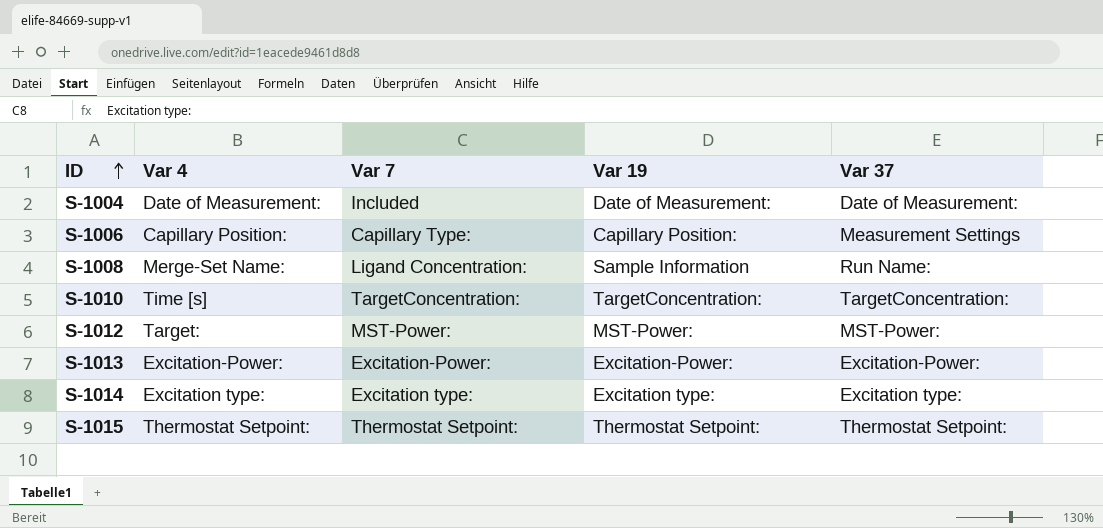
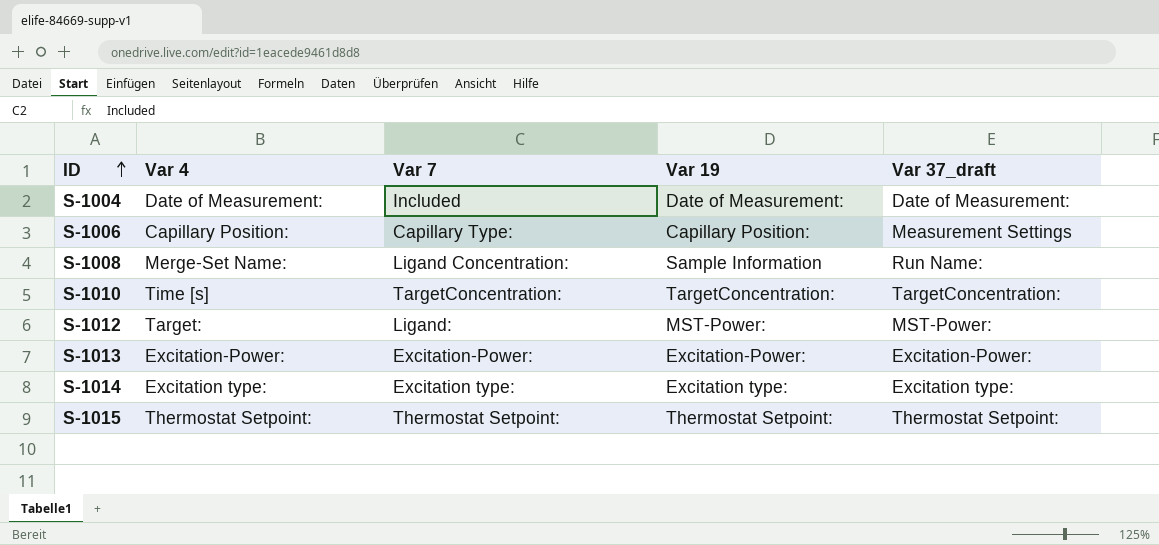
column name: Var 37 -> Var 37_draft
S-1012 | Var 7: MST-Power: -> Ligand:

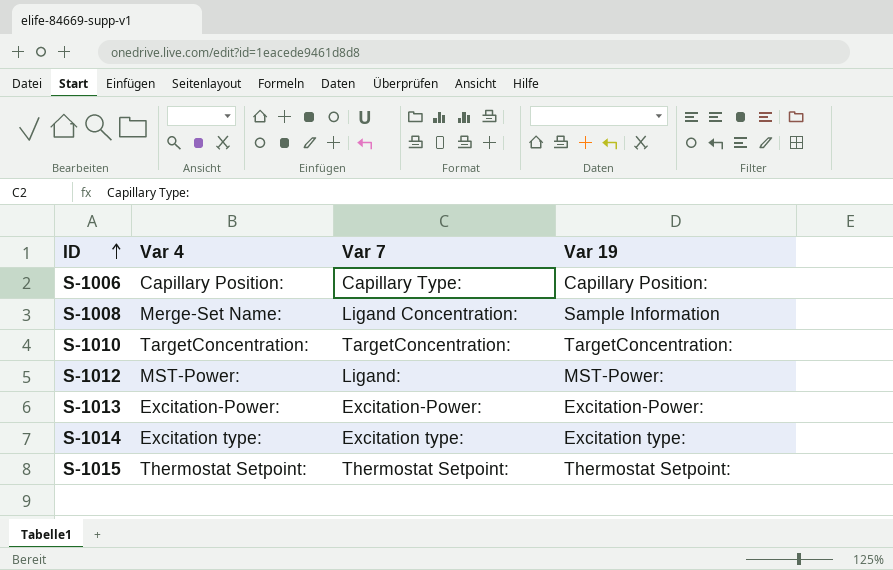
column Var 37_draft | position: 5 -> none
row S-1004: Date of Measurement: | Included | Date of Measurement: | Date of Measurement: -> none
S-1010 | Var 4: Time [s] -> TargetConcentration:
S-1012 | Var 4: Target: -> MST-Power:

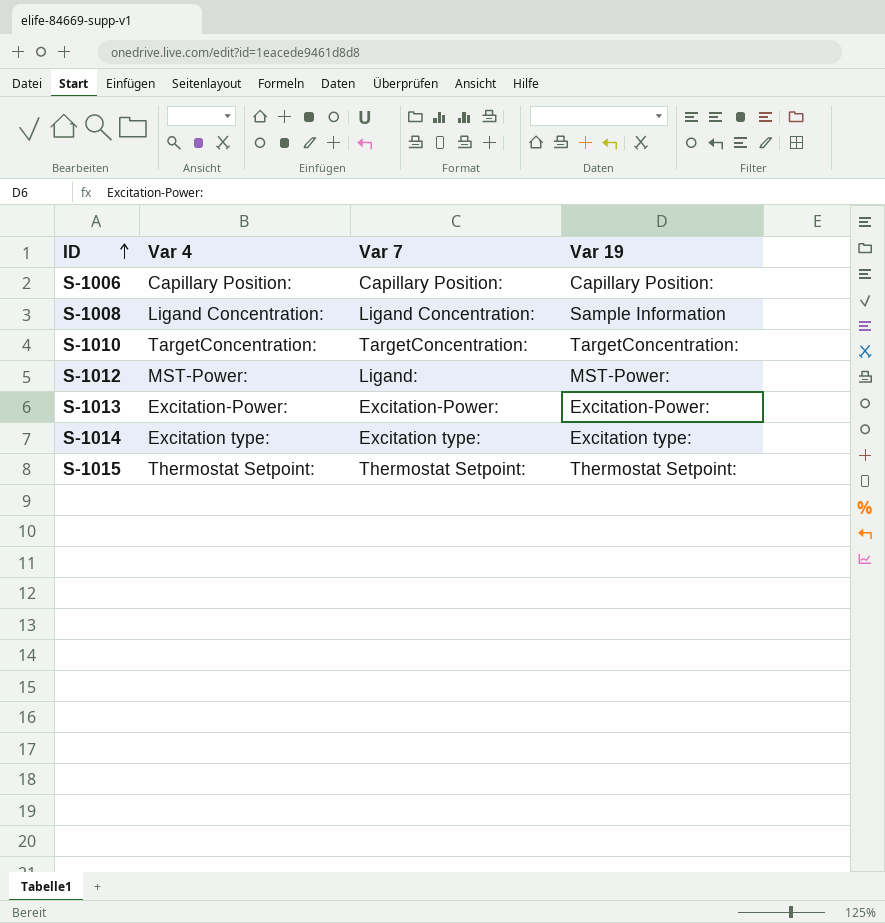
S-1006 | Var 7: Capillary Type: -> Capillary Position:
S-1008 | Var 4: Merge-Set Name: -> Ligand Concentration:

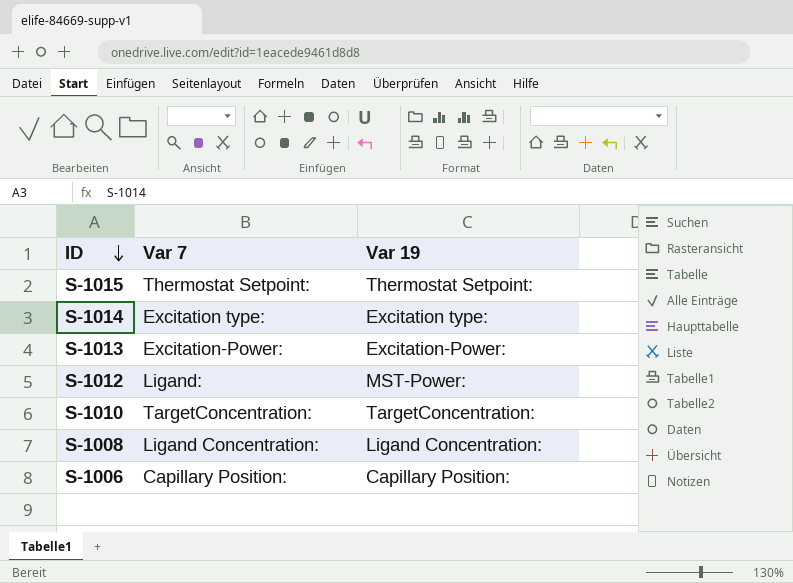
row order: ID ascending -> ID descending
column Var 4 | position: 2 -> none
S-1008 | Var 19: Sample Information -> Ligand Concentration:

